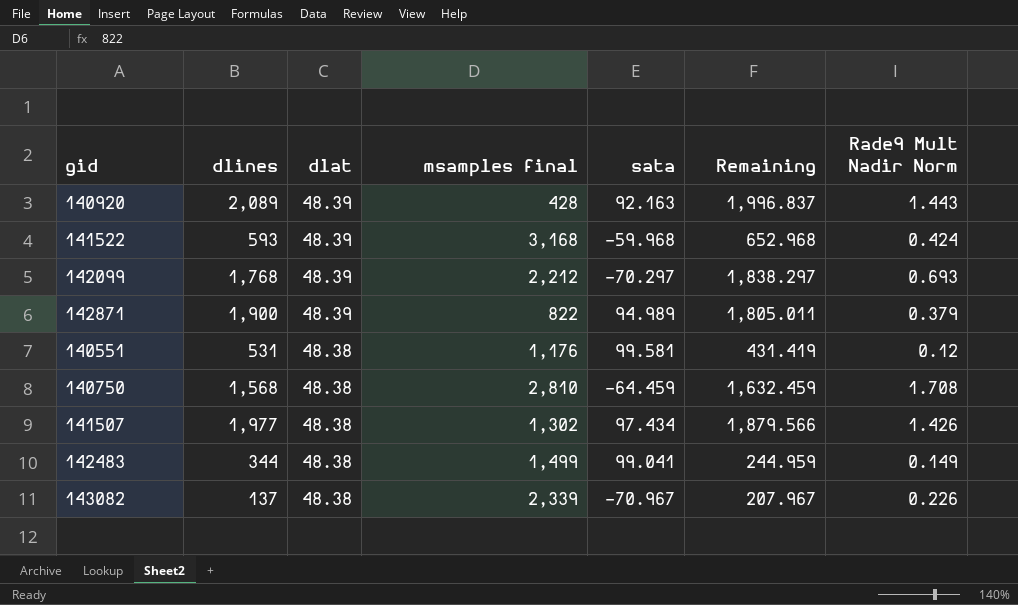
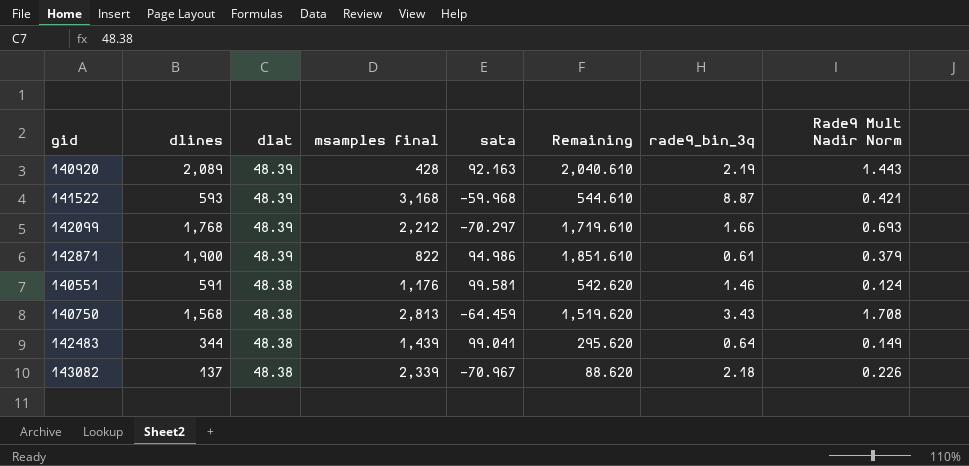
column Remaining | formula: [dlines] - [sata] -> [dlines] - [dlat]
column rade9_bin_3q | position: none -> 7
row 141507: 1,977 | 48.38 | 1,302 | 97.434 | 1,879.566 | 1.426 -> none
141522 | Rade9 Mult Nadir Norm: 0.424 -> 0.421
142871 | sata: 94.989 -> 94.986
140551 | dlines: 531 -> 591
140551 | Rade9 Mult Nadir Norm: 0.12 -> 0.124
140750 | msamples final: 2,810 -> 2,813
142483 | msamples final: 1,499 -> 1,439

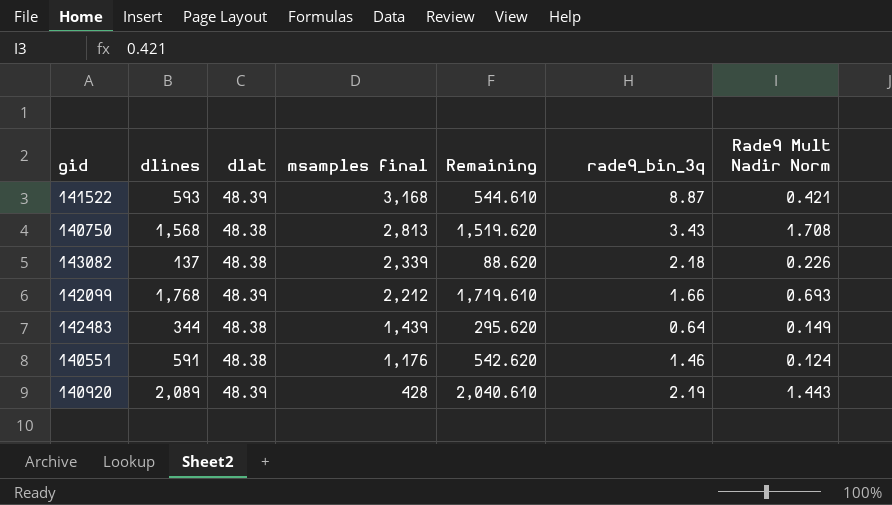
row order: dlat descending -> msamples final descending
column sata | position: 5 -> none
row 142871: 1,900 | 48.39 | 822 | 94.986 | 1,851.610 | 0.61 | 0.379 -> none

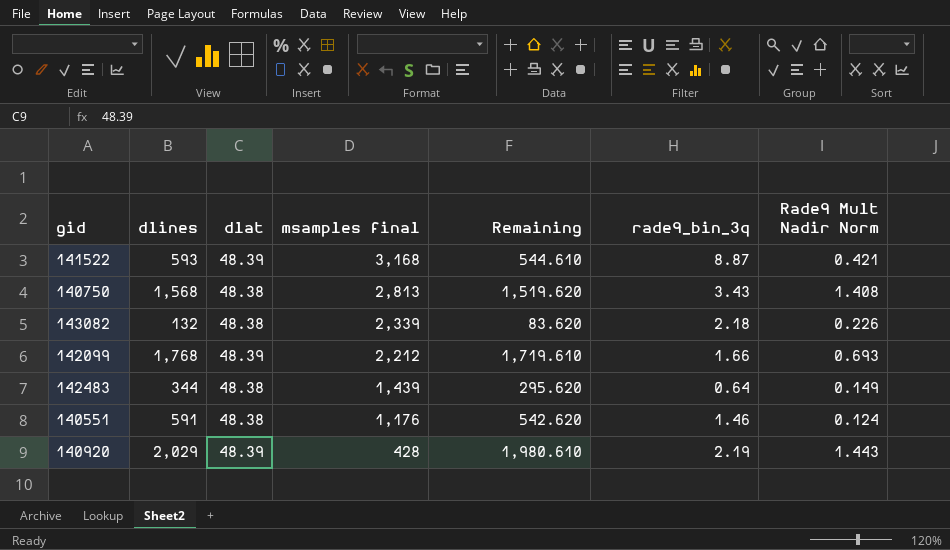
140750 | Rade9 Mult Nadir Norm: 1.708 -> 1.408
143082 | dlines: 137 -> 132
143082 | Remaining: 88.620 -> 83.620
140920 | dlines: 2,089 -> 2,029
140920 | Remaining: 2,040.610 -> 1,980.610

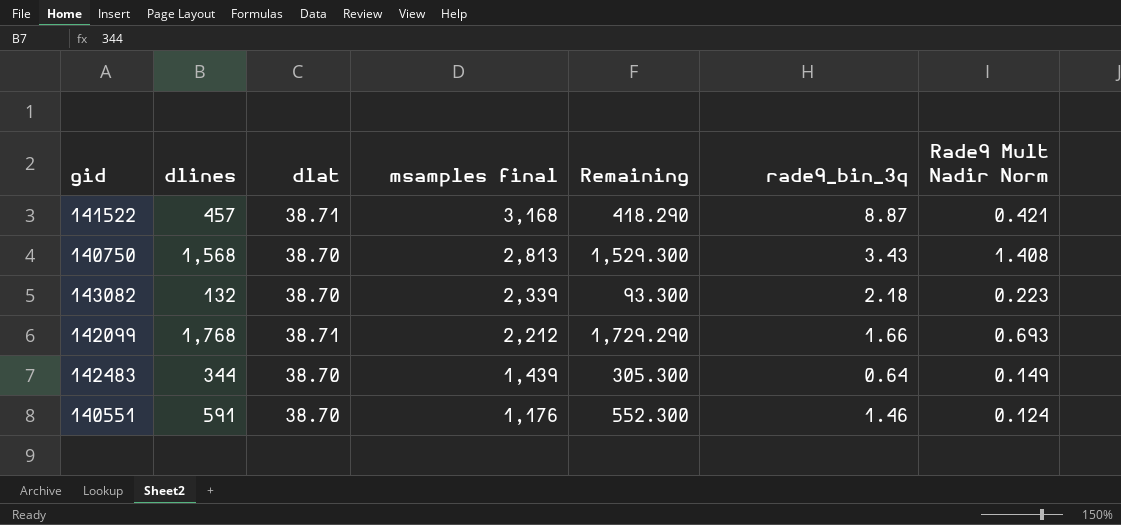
row 140920: 2,029 | 48.39 | 428 | 1,980.610 | 2.19 | 1.443 -> none
141522 | dlines: 593 -> 457
141522 | dlat: 48.39 -> 38.71
141522 | Remaining: 544.610 -> 418.290
140750 | dlat: 48.38 -> 38.70
140750 | Remaining: 1,519.620 -> 1,529.300
143082 | dlat: 48.38 -> 38.70
143082 | Remaining: 83.620 -> 93.300
143082 | Rade9 Mult Nadir Norm: 0.226 -> 0.223
142099 | dlat: 48.39 -> 38.71
142099 | Remaining: 1,719.610 -> 1,729.290
142483 | dlat: 48.38 -> 38.70
142483 | Remaining: 295.620 -> 305.300
140551 | dlat: 48.38 -> 38.70
140551 | Remaining: 542.620 -> 552.300

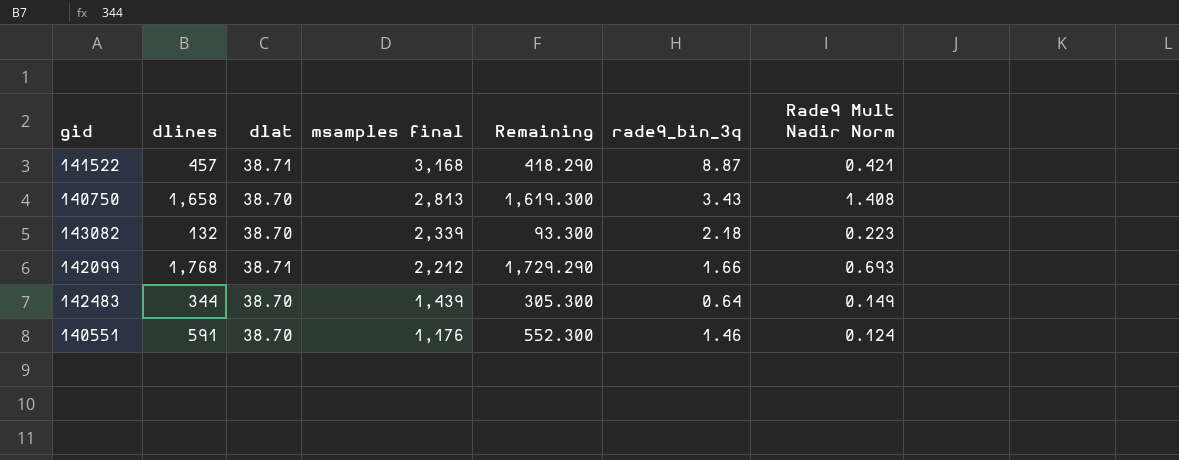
140750 | dlines: 1,568 -> 1,658
140750 | Remaining: 1,529.300 -> 1,619.300

